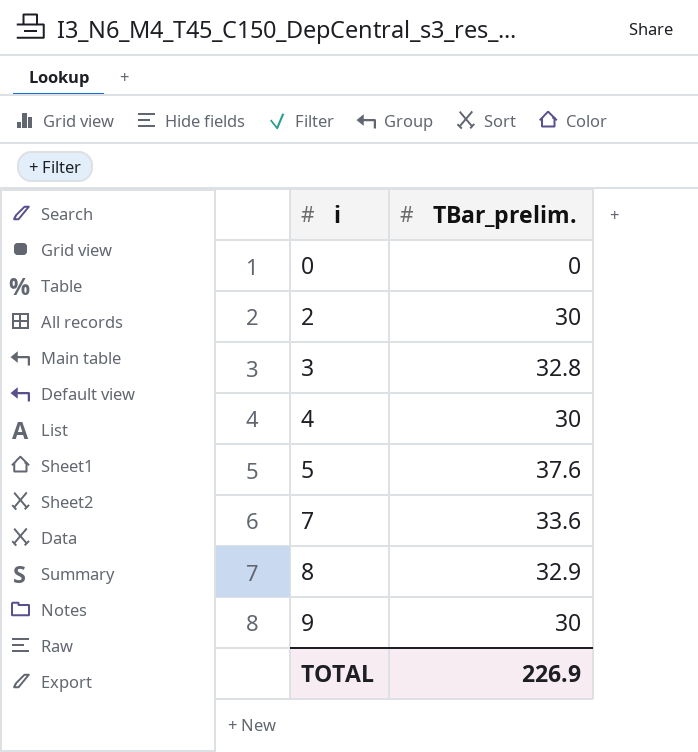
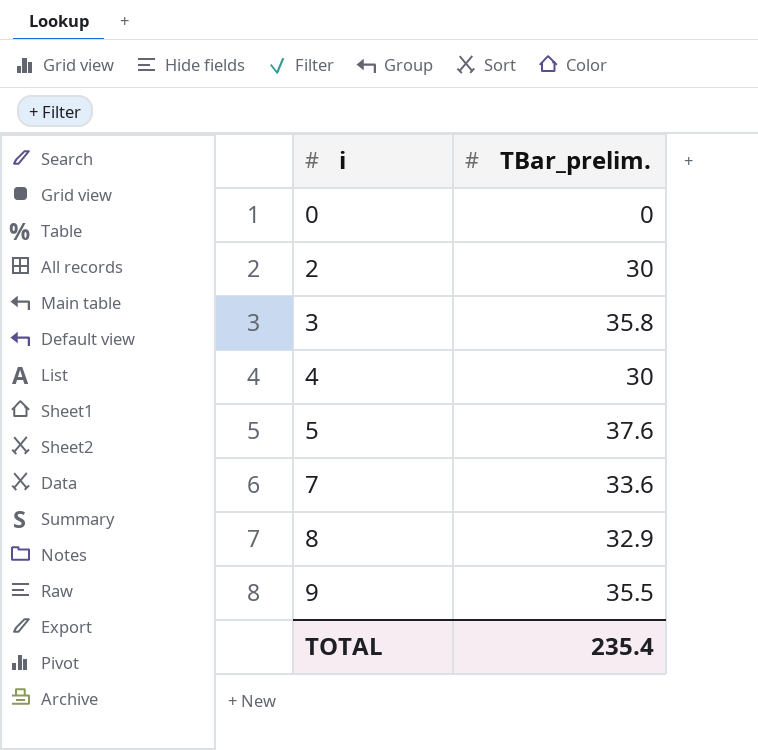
3 | TBar_prelim.: 32.8 -> 35.8
9 | TBar_prelim.: 30 -> 35.5
TOTAL | TBar_prelim.: 226.9 -> 235.4

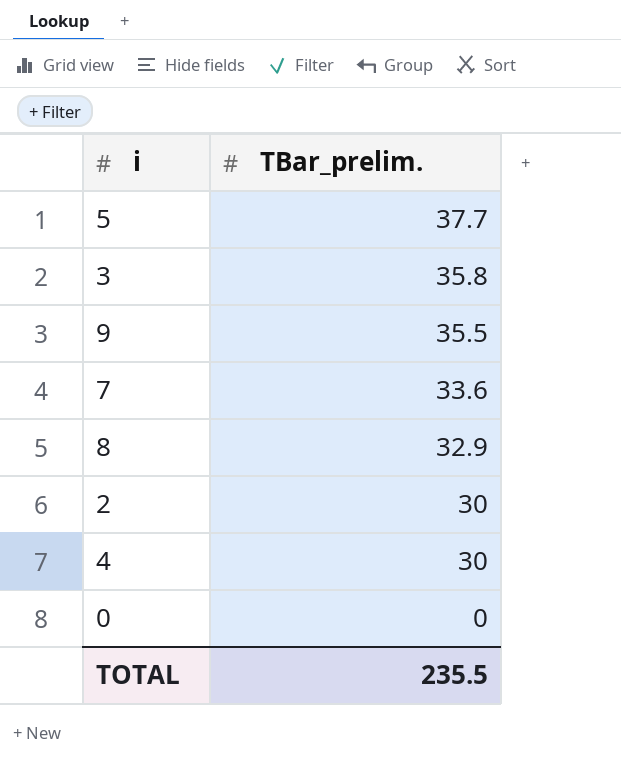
row order: i ascending -> TBar_prelim. descending
5 | TBar_prelim.: 37.6 -> 37.7
TOTAL | TBar_prelim.: 235.4 -> 235.5

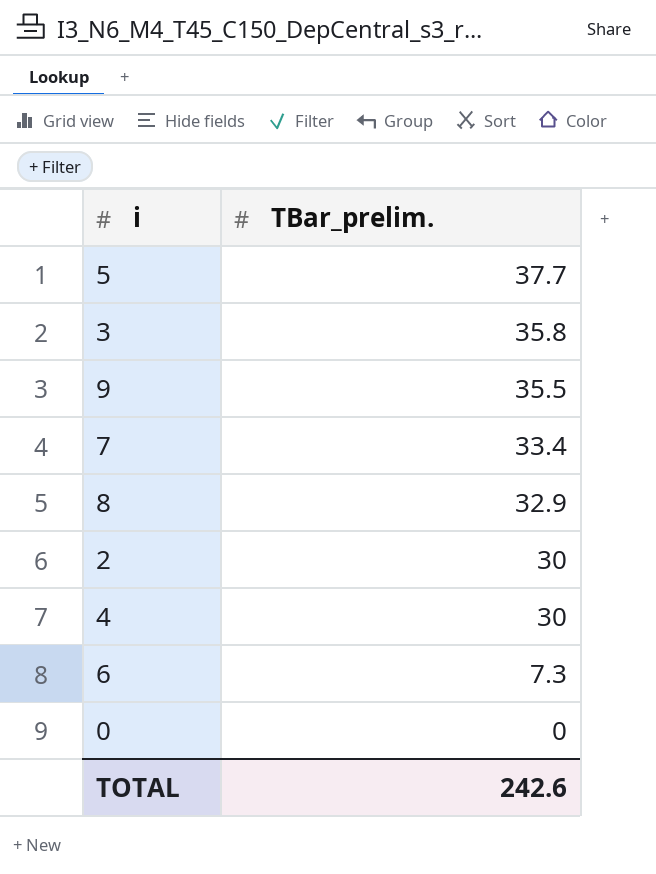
7 | TBar_prelim.: 33.6 -> 33.4
row 6: none -> 7.3
TOTAL | TBar_prelim.: 235.5 -> 242.6

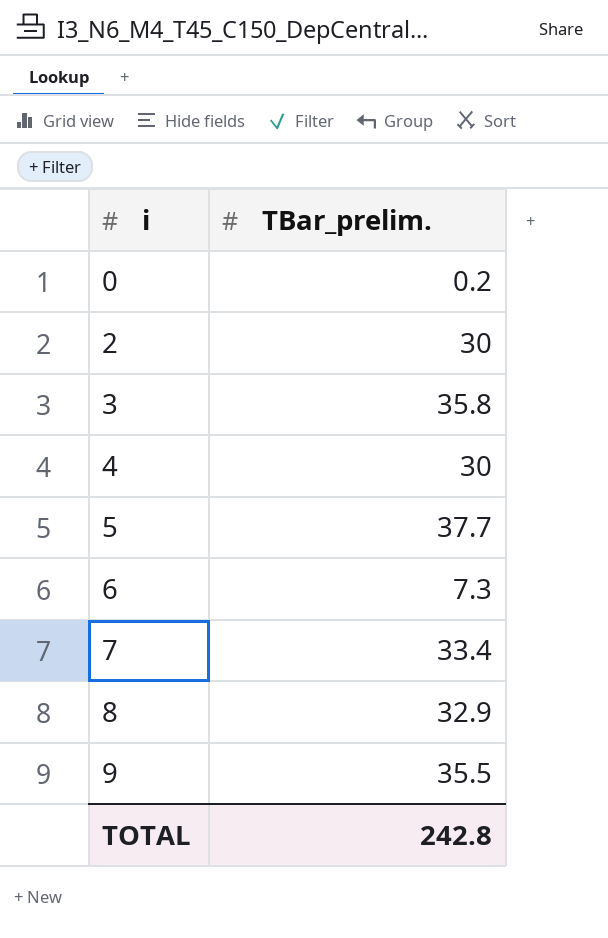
row order: TBar_prelim. descending -> i ascending
0 | TBar_prelim.: 0 -> 0.2
TOTAL | TBar_prelim.: 242.6 -> 242.8

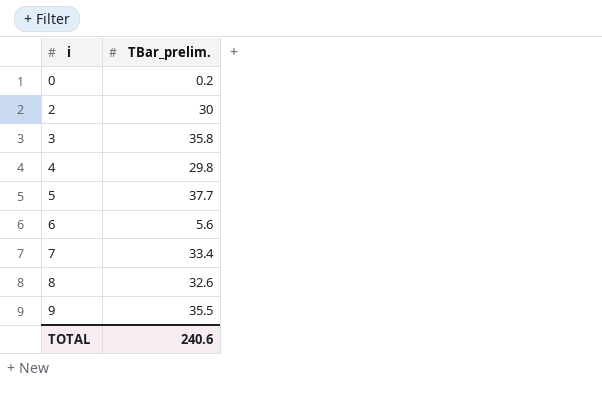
4 | TBar_prelim.: 30 -> 29.8
6 | TBar_prelim.: 7.3 -> 5.6
8 | TBar_prelim.: 32.9 -> 32.6
TOTAL | TBar_prelim.: 242.8 -> 240.6

